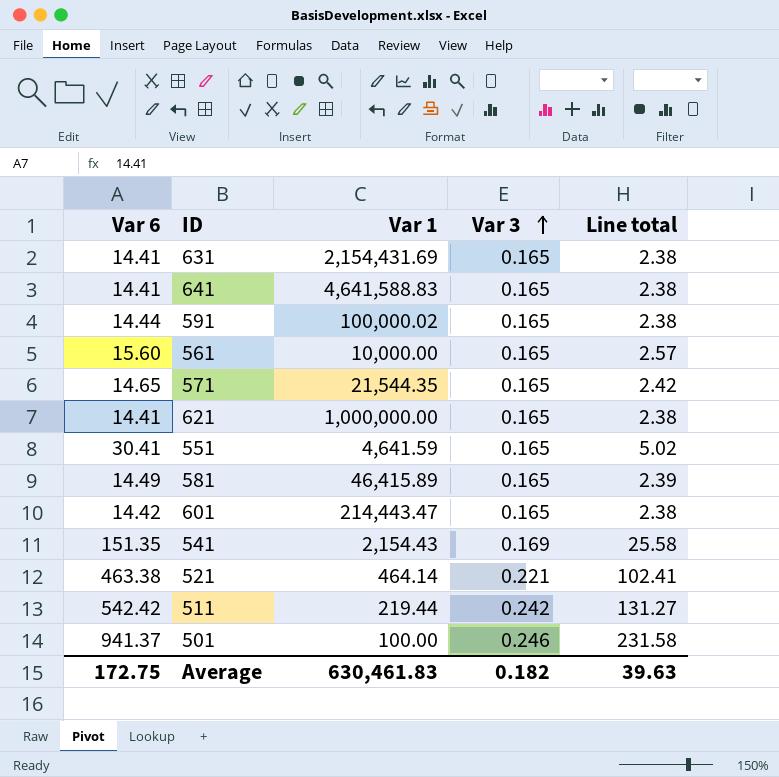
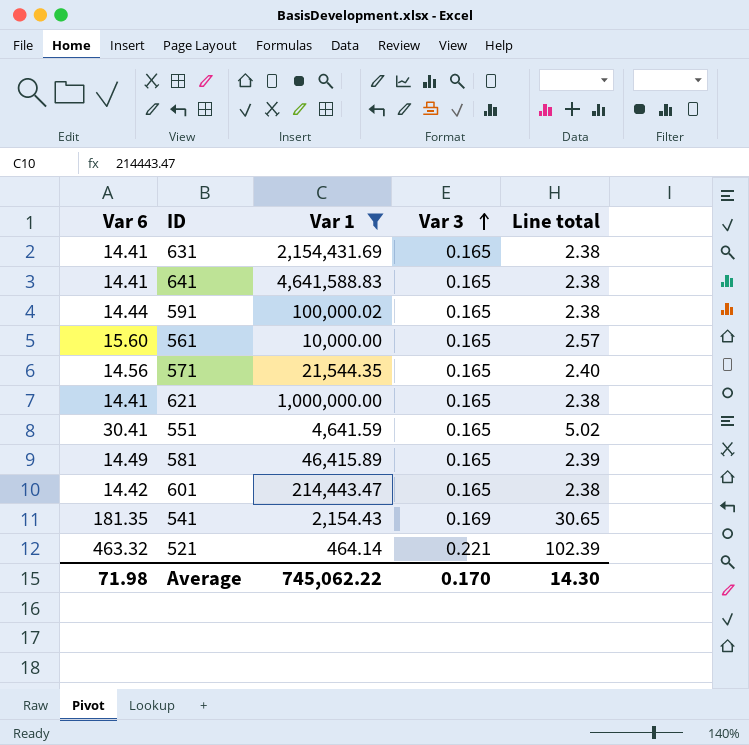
filter: none -> Var 1 >= 464.14
571 | Var 6: 14.65 -> 14.56
571 | Line total: 2.42 -> 2.40
541 | Var 6: 151.35 -> 181.35
541 | Line total: 25.58 -> 30.65
521 | Var 6: 463.38 -> 463.32
521 | Line total: 102.41 -> 102.39
Average | Var 6: 172.75 -> 71.98
Average | Var 1: 630,461.83 -> 745,062.22
Average | Var 3: 0.182 -> 0.170
Average | Line total: 39.63 -> 14.30

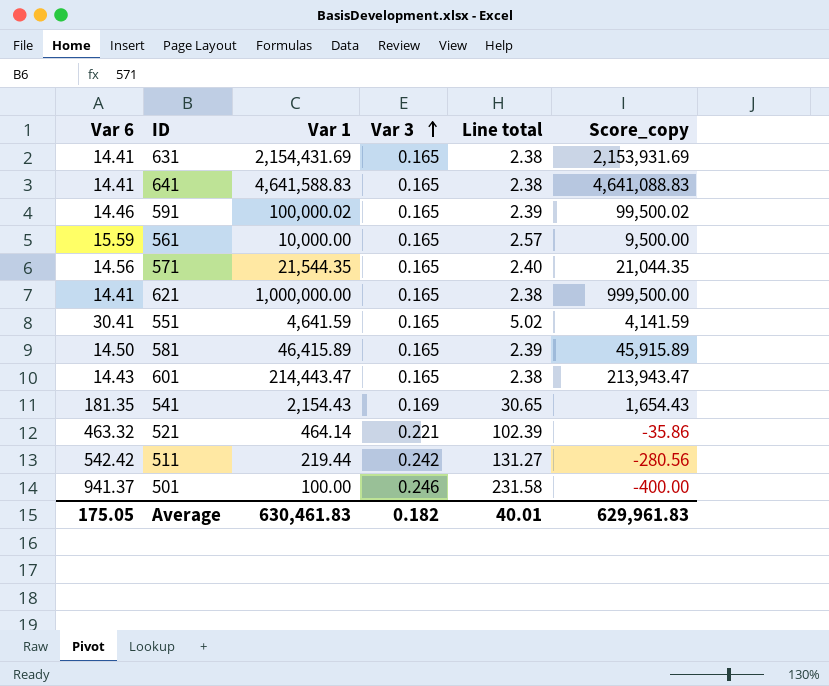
filter: Var 1 >= 464.14 -> none
column Score_copy | formula: none -> [Var 1] - 500
591 | Var 6: 14.44 -> 14.46
591 | Line total: 2.38 -> 2.39
561 | Var 6: 15.60 -> 15.59
581 | Var 6: 14.49 -> 14.50
601 | Var 6: 14.42 -> 14.43
Average | Var 6: 71.98 -> 175.05
Average | Var 1: 745,062.22 -> 630,461.83
Average | Var 3: 0.170 -> 0.182
Average | Line total: 14.30 -> 40.01

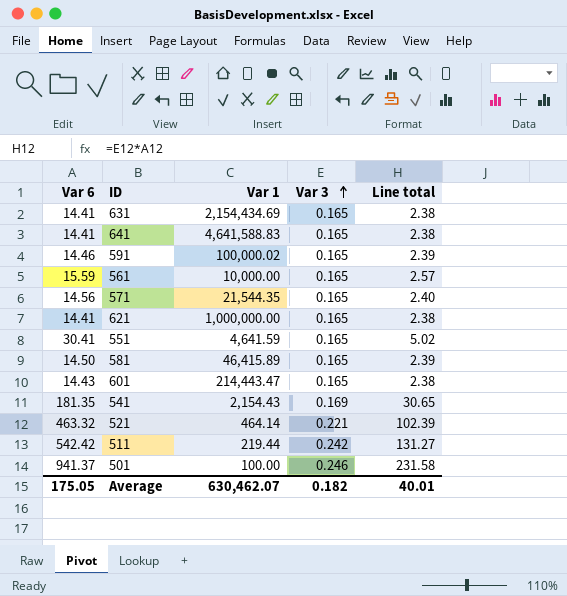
column Score_copy | formula: [Var 1] - 500 -> none
631 | Var 1: 2,154,431.69 -> 2,154,434.69
Average | Var 1: 630,461.83 -> 630,462.07

